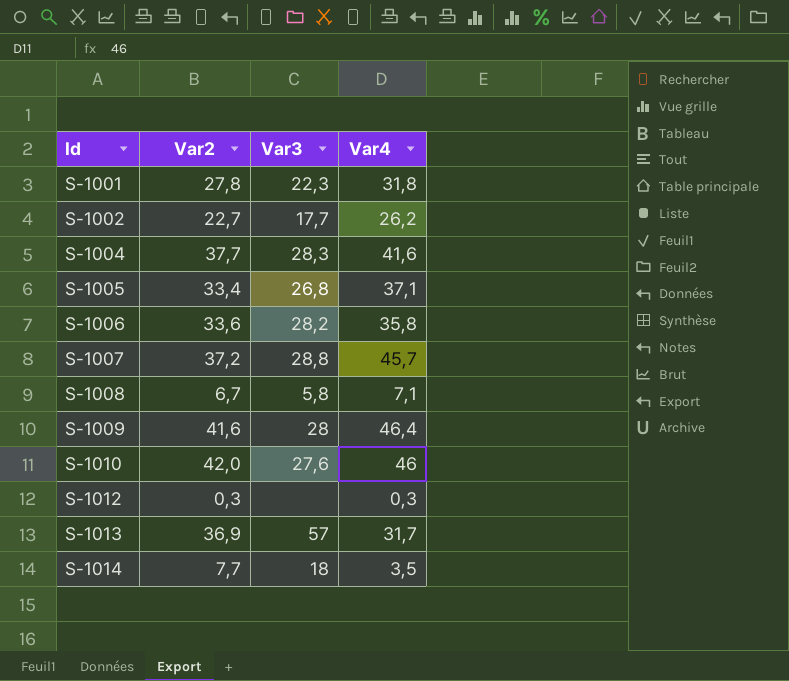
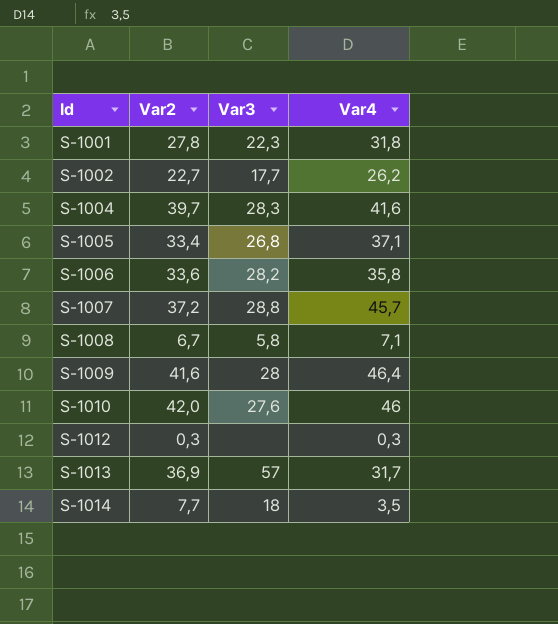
S-1004 | Var2: 37,7 -> 39,7

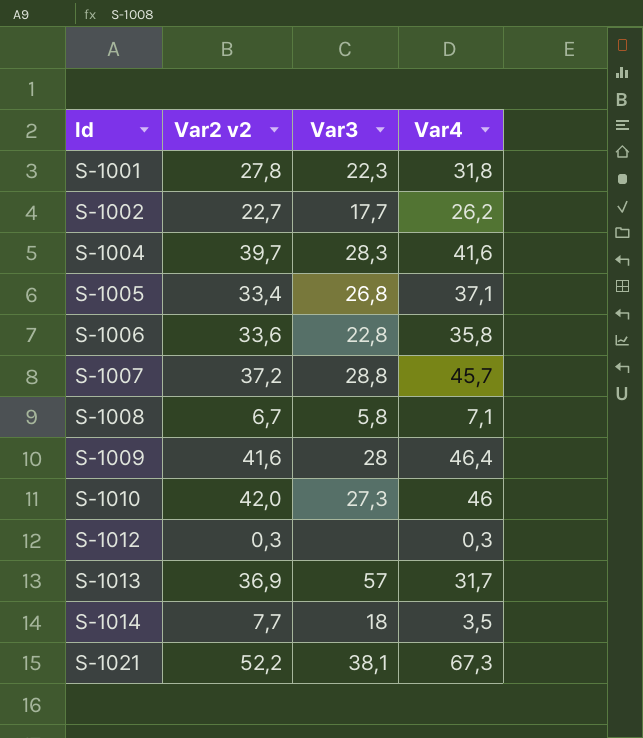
column name: Var2 -> Var2 v2
S-1006 | Var3: 28,2 -> 22,8
S-1010 | Var3: 27,6 -> 27,3
row S-1021: none -> 52,2 | 38,1 | 67,3

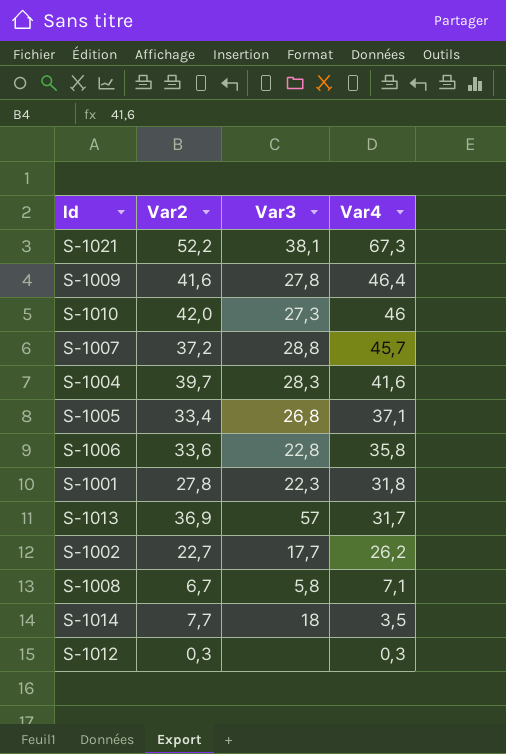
row order: Id ascending -> Var4 descending
column name: Var2 v2 -> Var2
S-1009 | Var3: 28 -> 27,8

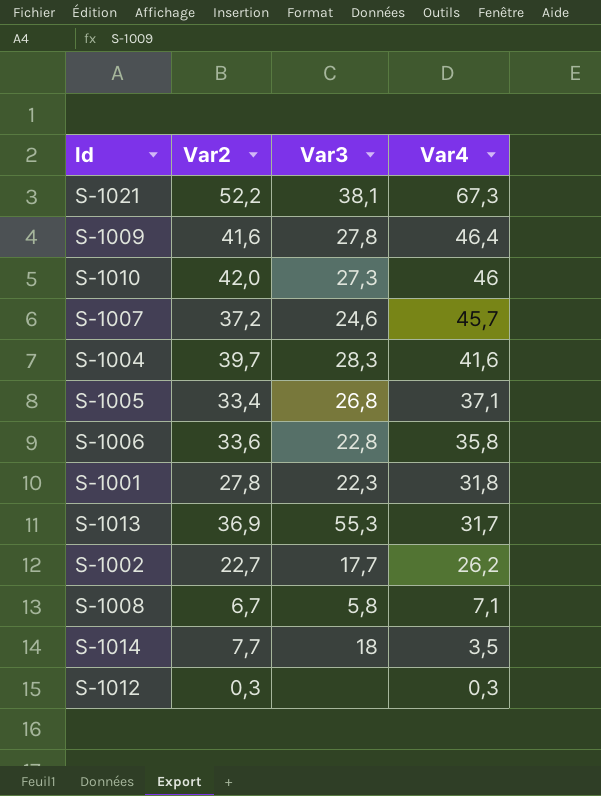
S-1007 | Var3: 28,8 -> 24,6
S-1013 | Var3: 57 -> 55,3

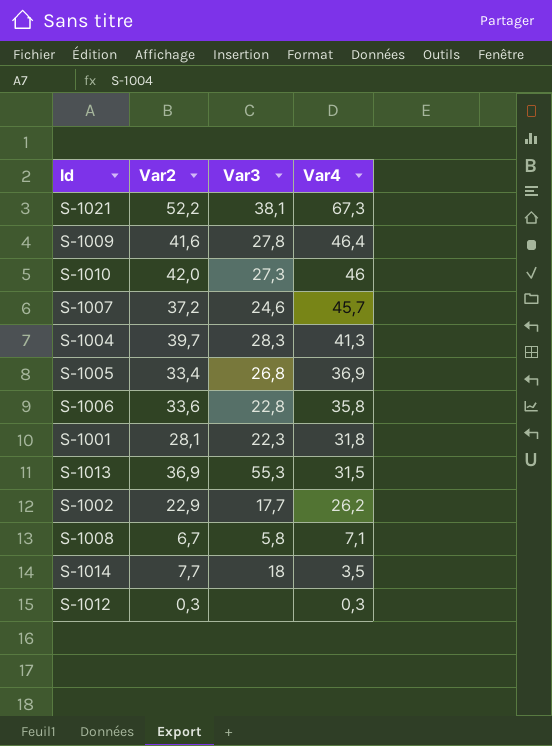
S-1004 | Var4: 41,6 -> 41,3
S-1005 | Var4: 37,1 -> 36,9
S-1001 | Var2: 27,8 -> 28,1
S-1013 | Var4: 31,7 -> 31,5
S-1002 | Var2: 22,7 -> 22,9

